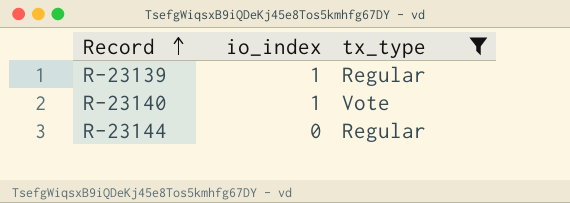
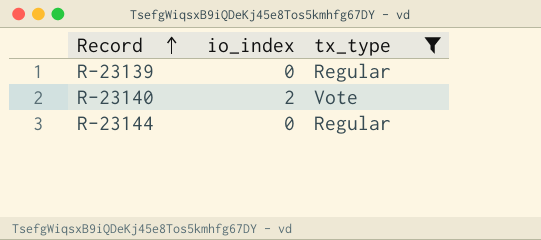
R-23139 | io_index: 1 -> 0
R-23140 | io_index: 1 -> 2

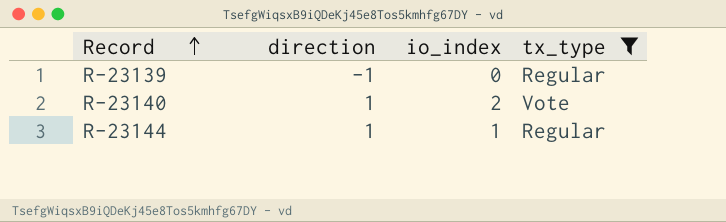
column direction | position: none -> 2
R-23144 | io_index: 0 -> 1

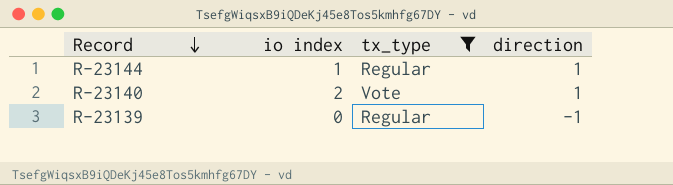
row order: Record ascending -> Record descending
column name: io_index -> io index
column direction | position: 2 -> 4

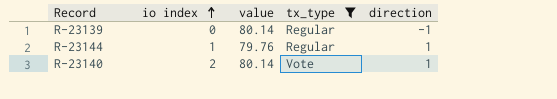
row order: Record descending -> io index ascending
column value | position: none -> 3

